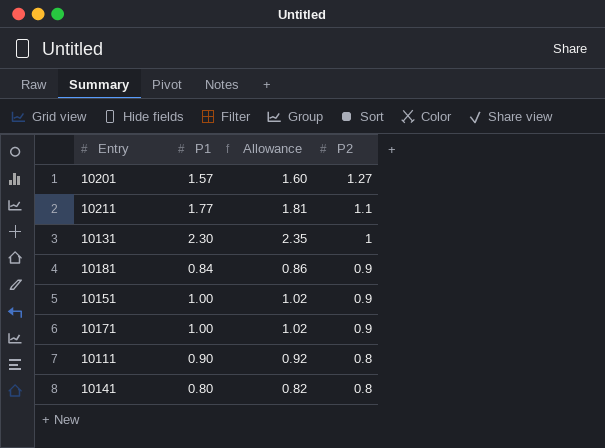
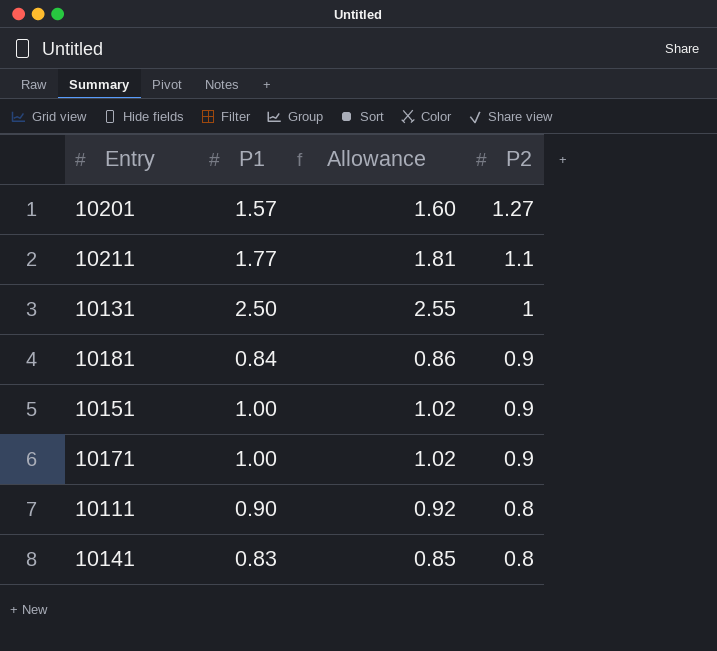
10131 | P1: 2.30 -> 2.50
10131 | Allowance: 2.35 -> 2.55
10141 | P1: 0.80 -> 0.83
10141 | Allowance: 0.82 -> 0.85

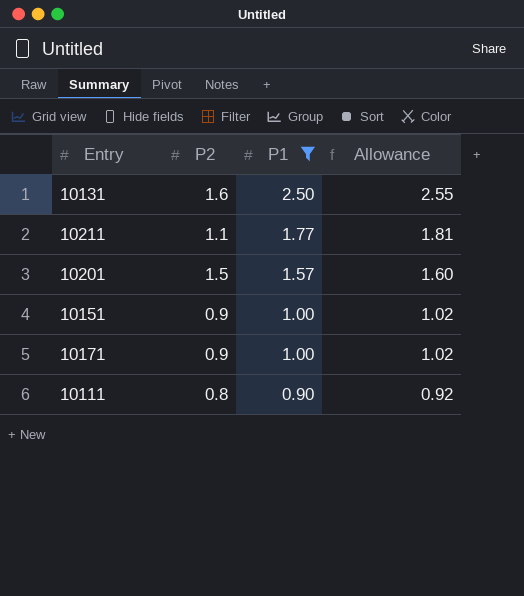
filter: none -> P1 >= 0.90
row order: P2 descending -> P1 descending
column P2 | position: 4 -> 2
10131 | P2: 1 -> 1.6
10201 | P2: 1.27 -> 1.5

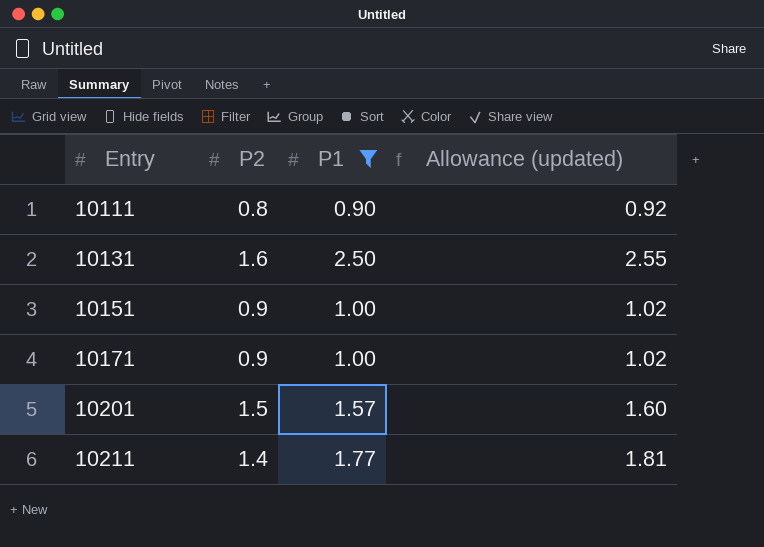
row order: P1 descending -> Entry ascending
column name: Allowance -> Allowance (updated)
10211 | P2: 1.1 -> 1.4

